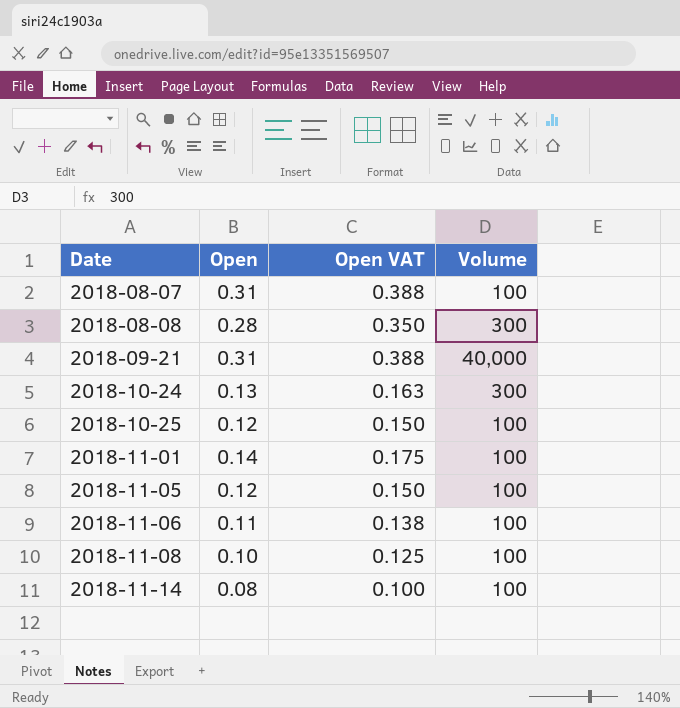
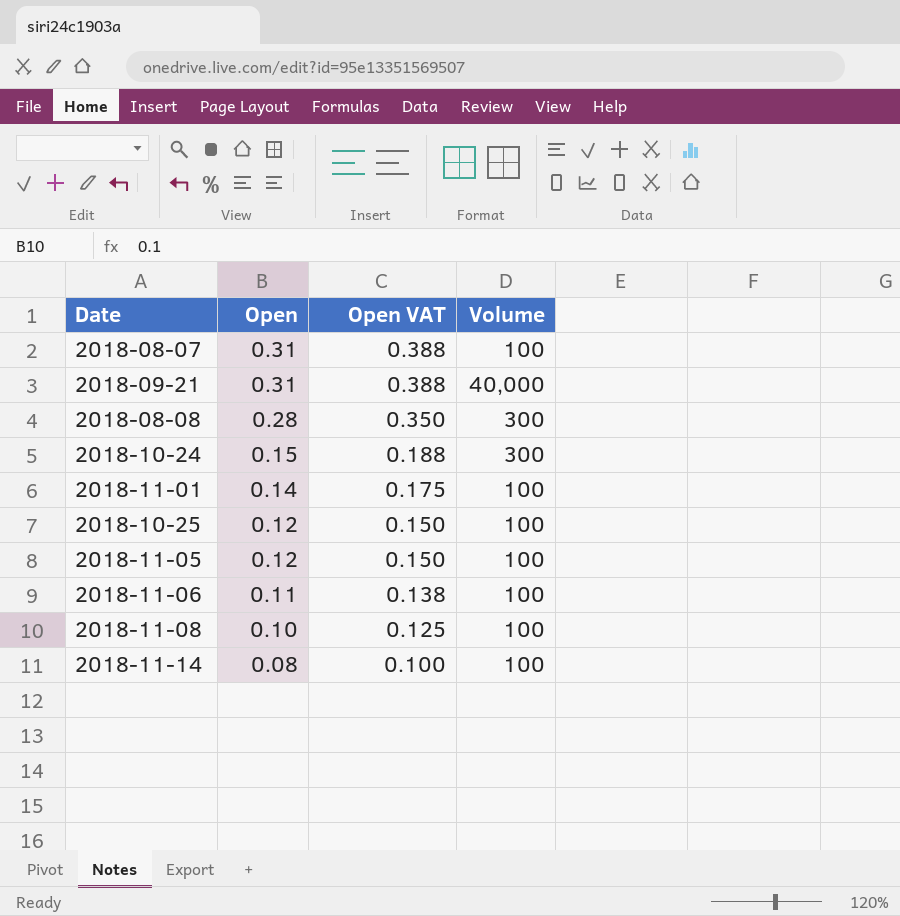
row order: Date ascending -> Open descending
2018-10-24 | Open: 0.13 -> 0.15
2018-10-24 | Open VAT: 0.163 -> 0.188

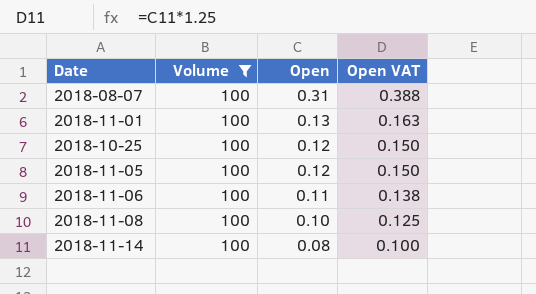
filter: none -> Volume = 100
column Volume | position: 4 -> 2
2018-11-01 | Open: 0.14 -> 0.13
2018-11-01 | Open VAT: 0.175 -> 0.163

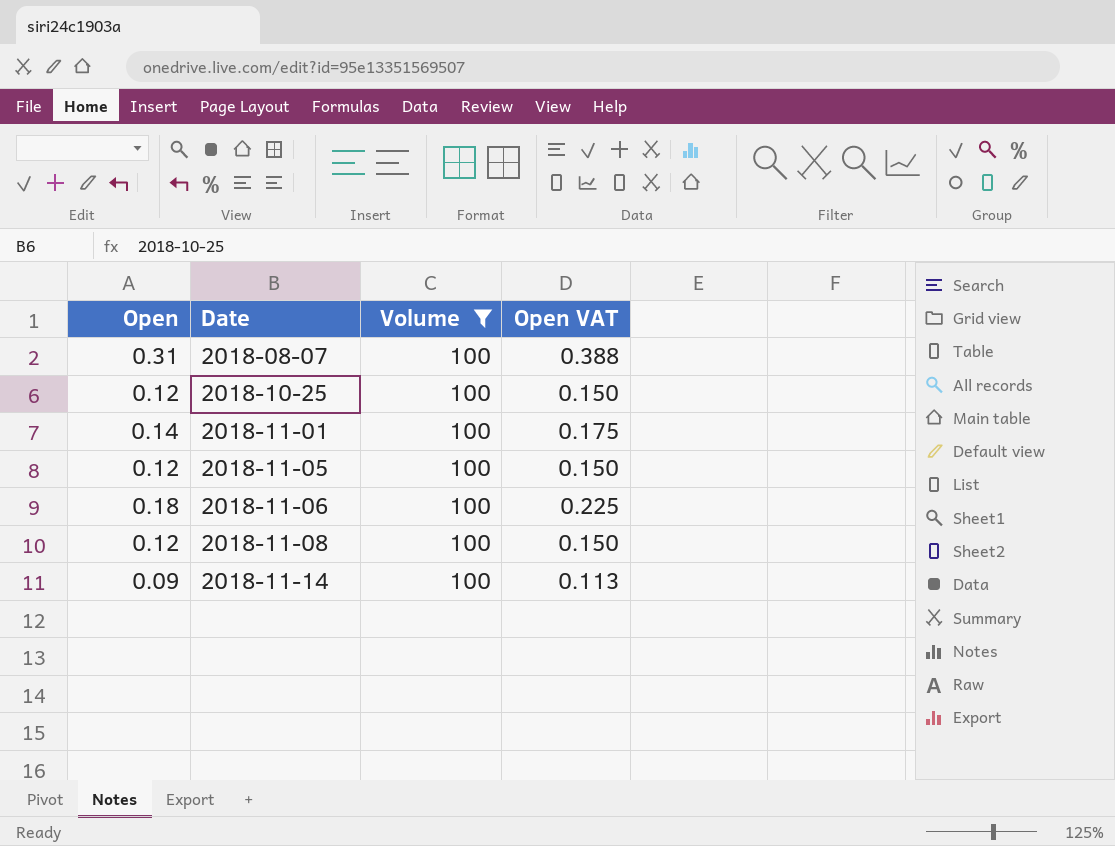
row order: Open descending -> Date ascending
column Open | position: 3 -> 1
2018-11-01 | Open: 0.13 -> 0.14
2018-11-01 | Open VAT: 0.163 -> 0.175
2018-11-06 | Open: 0.11 -> 0.18
2018-11-06 | Open VAT: 0.138 -> 0.225
2018-11-08 | Open: 0.10 -> 0.12
2018-11-08 | Open VAT: 0.125 -> 0.150
2018-11-14 | Open: 0.08 -> 0.09
2018-11-14 | Open VAT: 0.100 -> 0.113

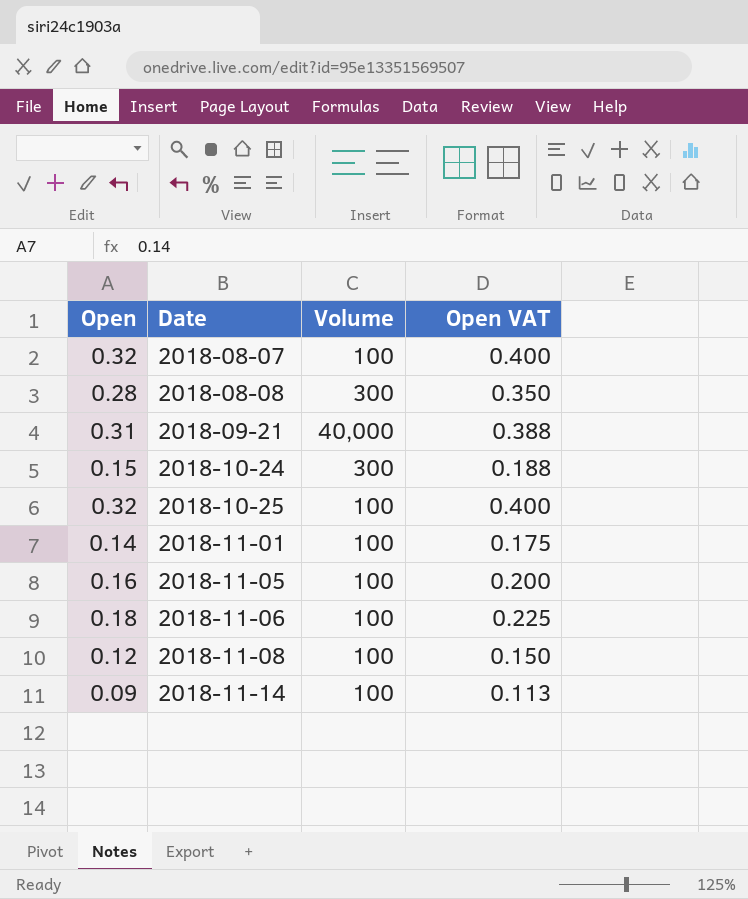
filter: Volume = 100 -> none
2018-08-07 | Open: 0.31 -> 0.32
2018-08-07 | Open VAT: 0.388 -> 0.400
2018-10-25 | Open: 0.12 -> 0.32
2018-10-25 | Open VAT: 0.150 -> 0.400
2018-11-05 | Open: 0.12 -> 0.16
2018-11-05 | Open VAT: 0.150 -> 0.200

